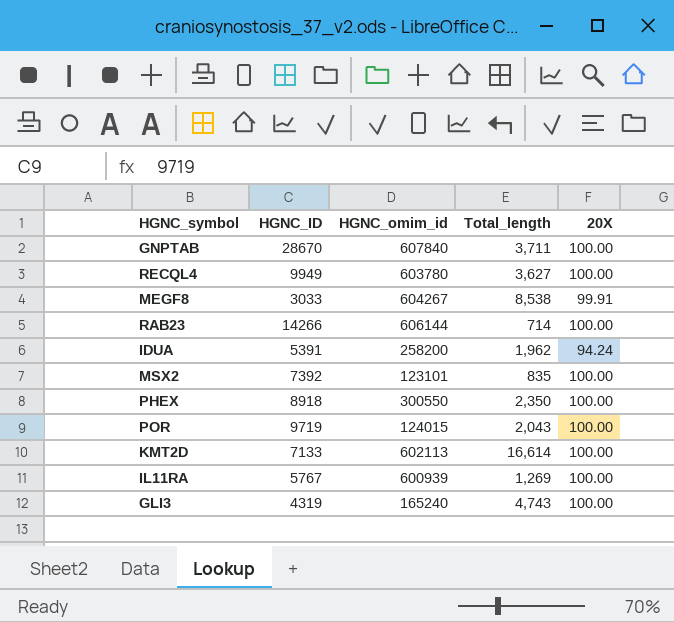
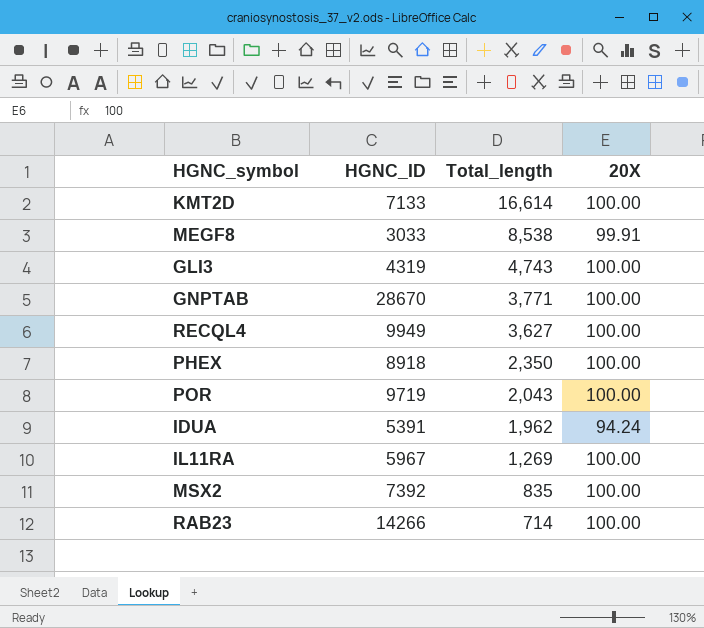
row order: none -> Total_length descending
column HGNC_omim_id | position: 3 -> none
GNPTAB | Total_length: 3,711 -> 3,771
IL11RA | HGNC_ID: 5767 -> 5967

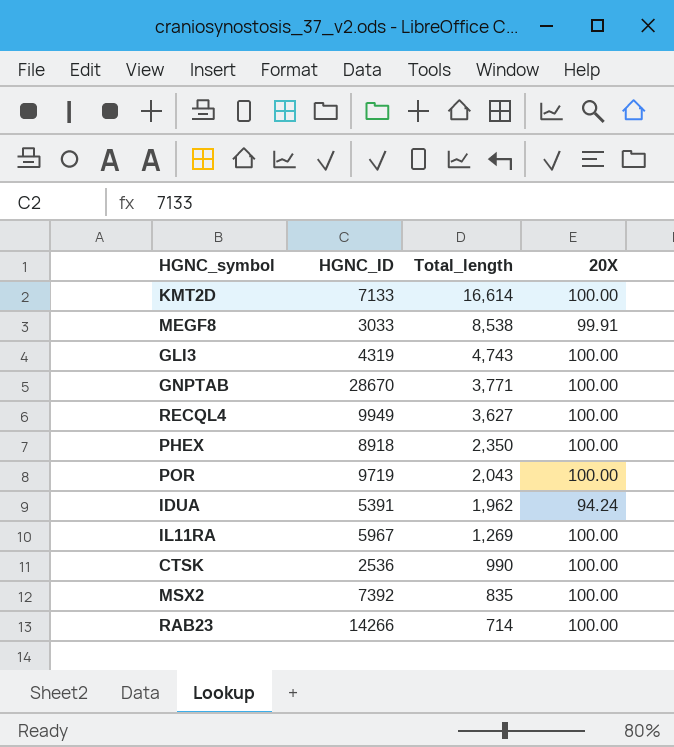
row CTSK: none -> 2536 | 990 | 100.00

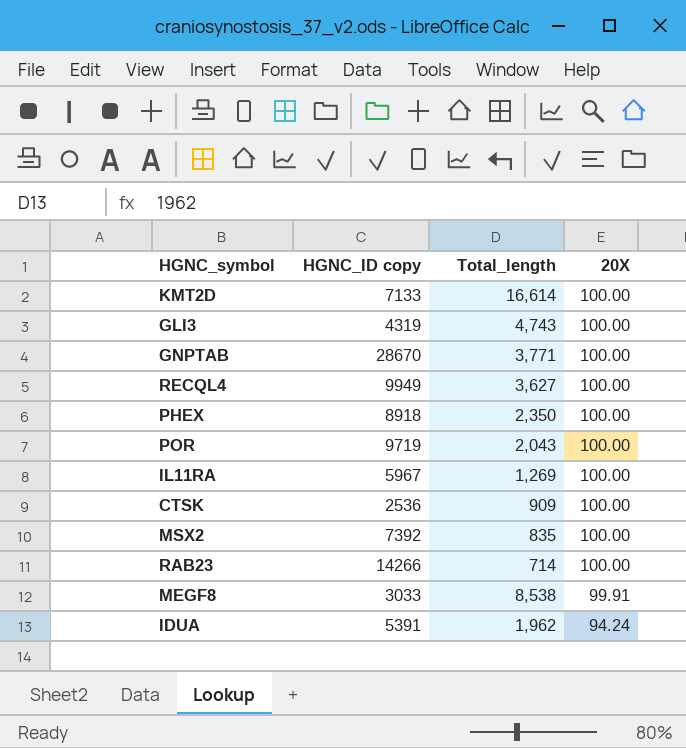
row order: Total_length descending -> 20X descending
column name: HGNC_ID -> HGNC_ID copy
CTSK | Total_length: 990 -> 909

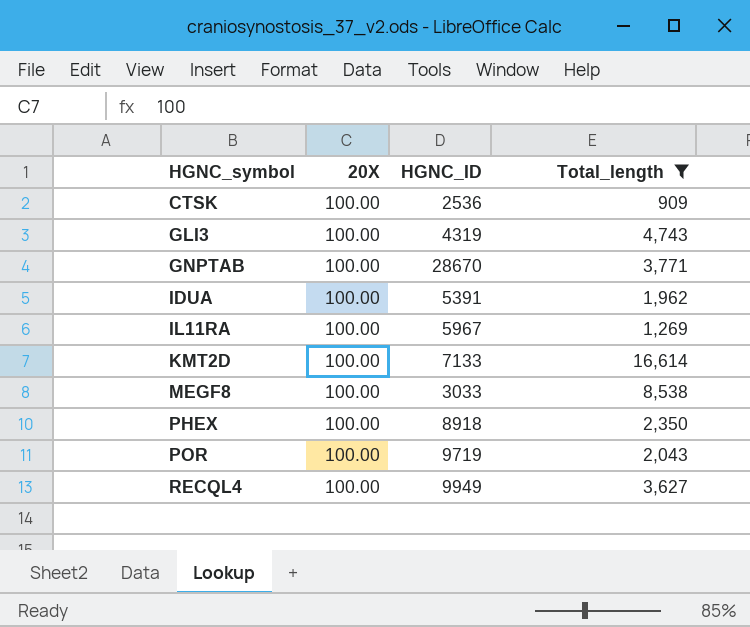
filter: none -> Total_length >= 909
row order: 20X descending -> HGNC_symbol ascending
column 20X | position: 4 -> 2
column name: HGNC_ID copy -> HGNC_ID
IDUA | 20X: 94.24 -> 100.00
MEGF8 | 20X: 99.91 -> 100.00

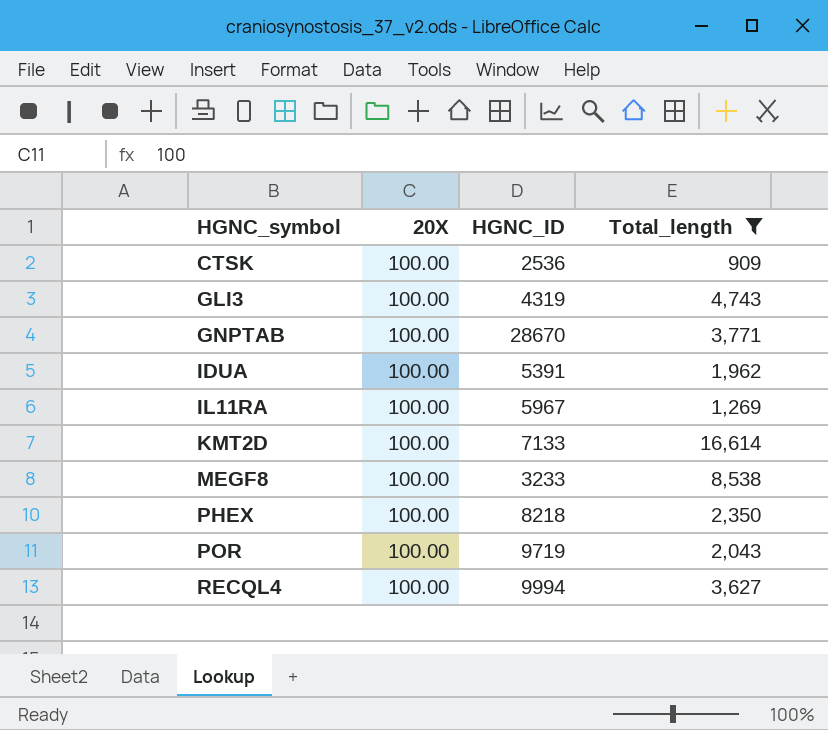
MEGF8 | HGNC_ID: 3033 -> 3233
PHEX | HGNC_ID: 8918 -> 8218
RECQL4 | HGNC_ID: 9949 -> 9994

